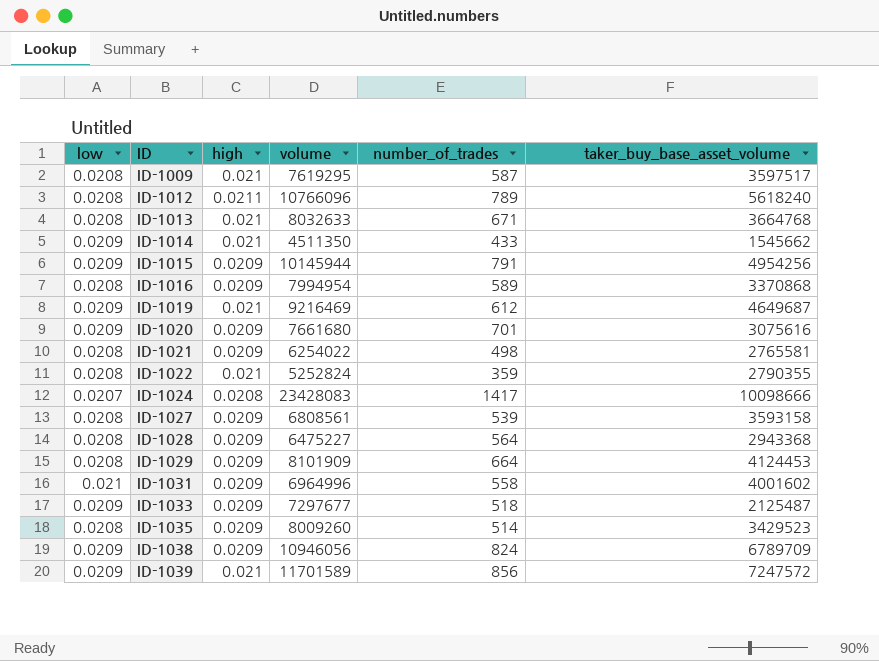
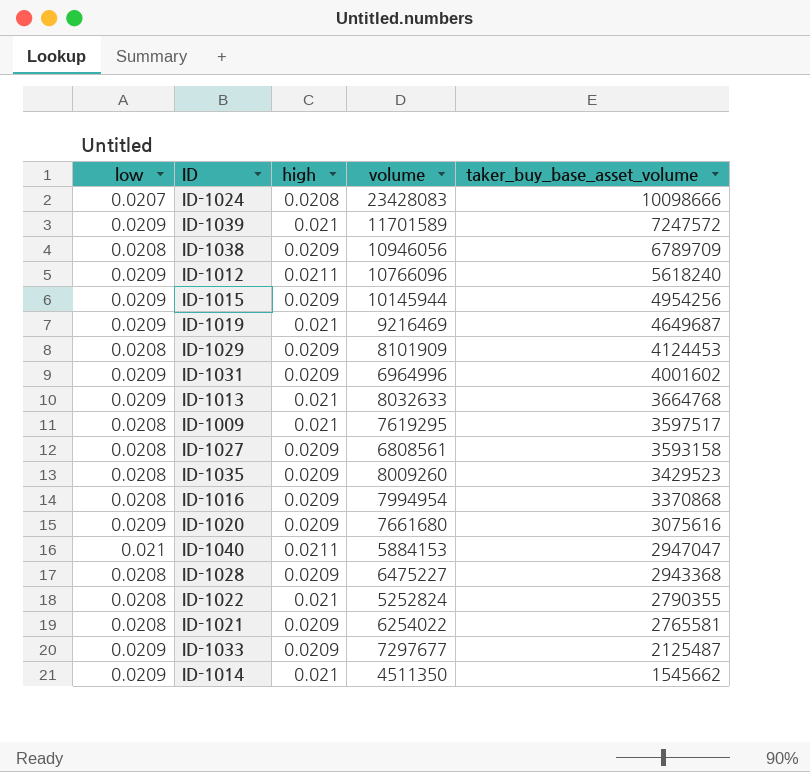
row order: ID ascending -> taker_buy_base_asset_volume descending
column number_of_trades | position: 5 -> none
ID-1038 | low: 0.0209 -> 0.0208
ID-1012 | low: 0.0208 -> 0.0209
ID-1031 | low: 0.021 -> 0.0209
ID-1013 | low: 0.0208 -> 0.0209
row ID-1040: none -> 0.021 | 0.0211 | 5884153 | 2947047

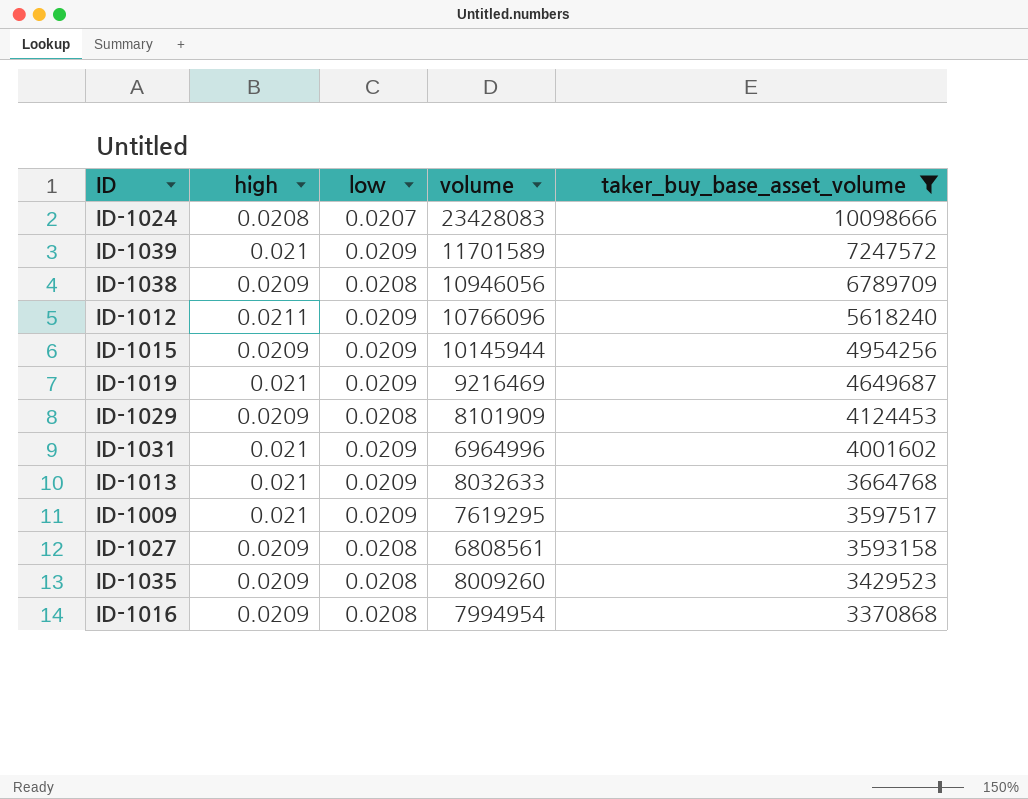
filter: none -> taker_buy_base_asset_volume >= 3370868
column low | position: 1 -> 3
ID-1031 | high: 0.0209 -> 0.021
ID-1009 | low: 0.0208 -> 0.0209

